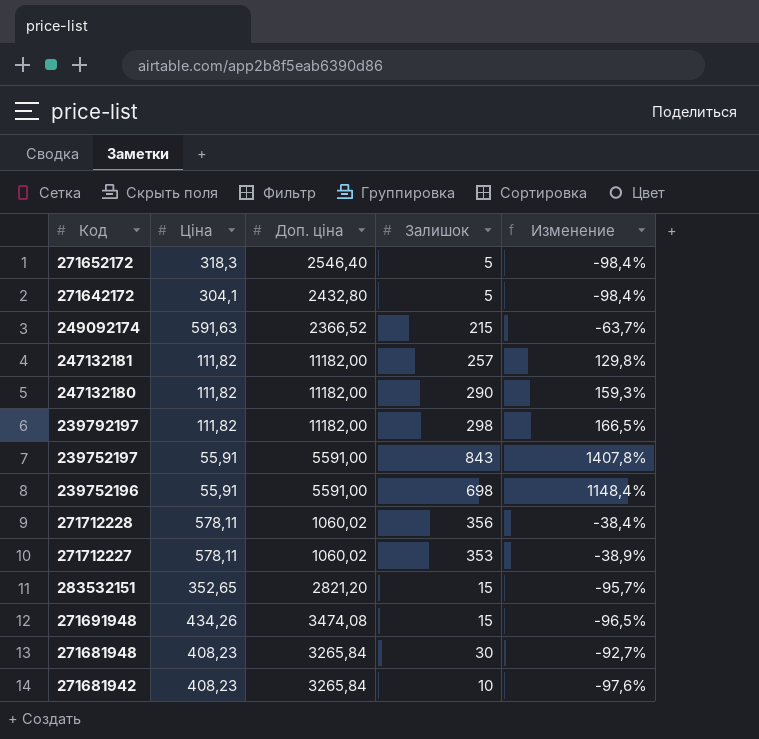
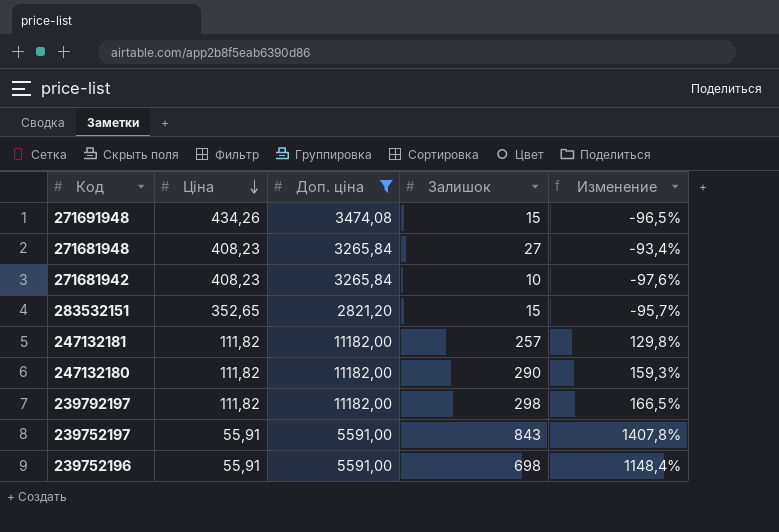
filter: none -> Доп. ціна >= 2821,20
row order: none -> Ціна descending
271681948 | Залишок: 30 -> 27
271681948 | Изменение: -92,7% -> -93,4%

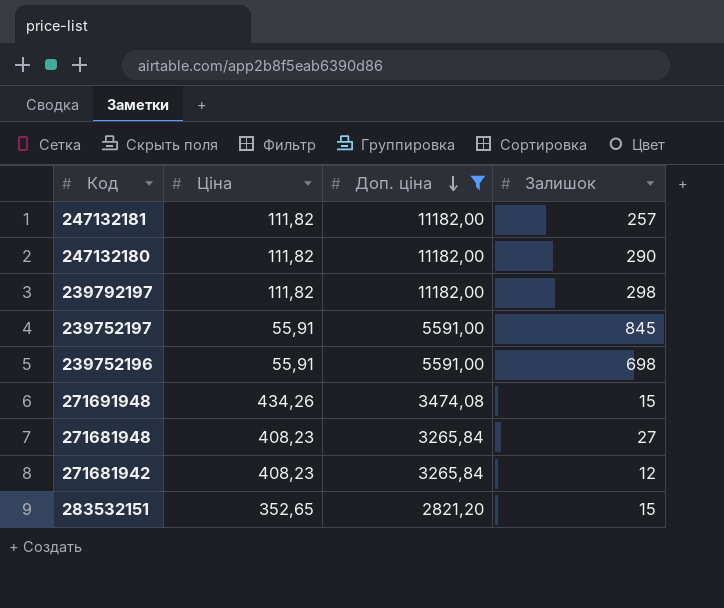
row order: Ціна descending -> Доп. ціна descending
column Изменение | formula: ([Залишок] - [Ціна]) / [Ціна] -> none
239752197 | Залишок: 843 -> 845
271681942 | Залишок: 10 -> 12

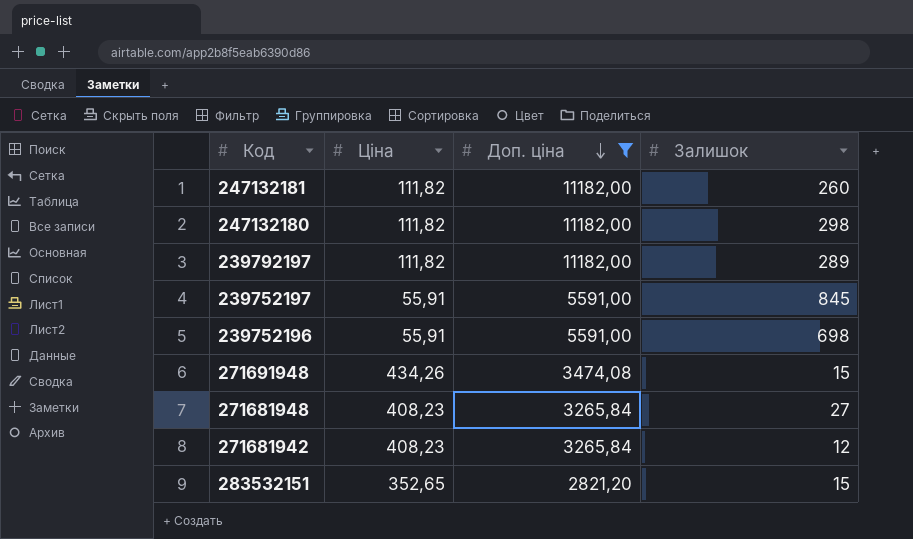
247132181 | Залишок: 257 -> 260
247132180 | Залишок: 290 -> 298
239792197 | Залишок: 298 -> 289

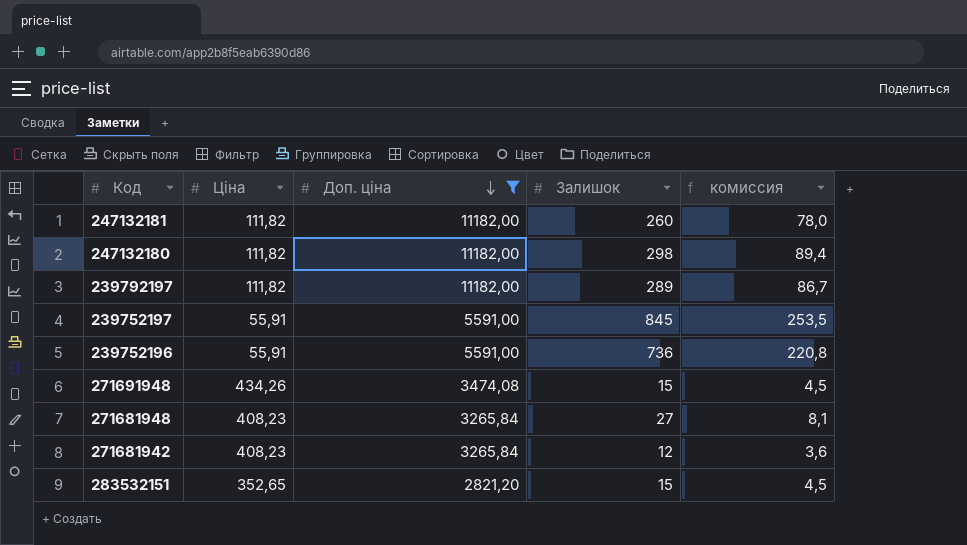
column комиссия | formula: none -> [Залишок] * 0,3
239752196 | Залишок: 698 -> 736

